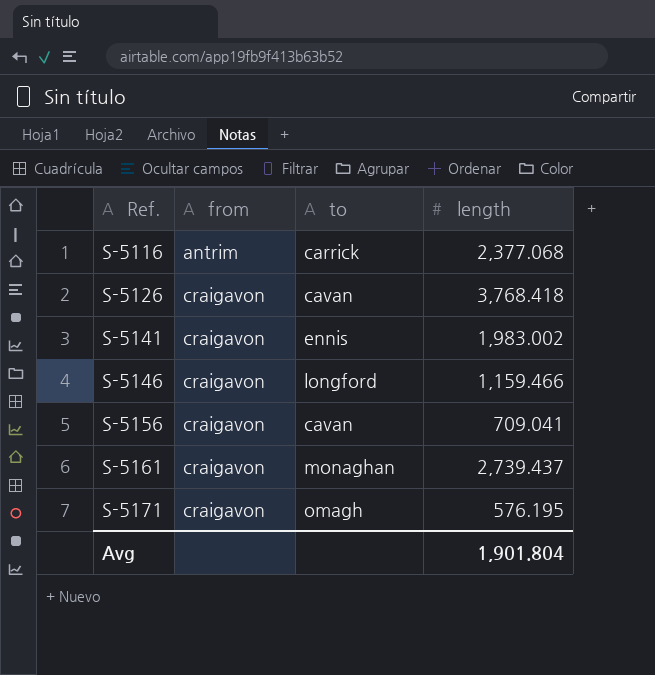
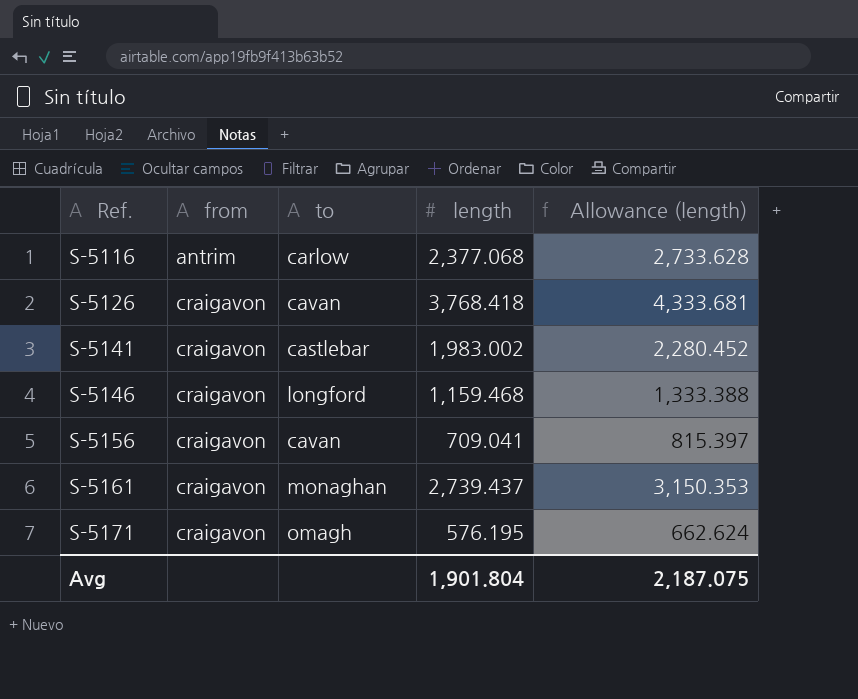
column Allowance (length) | formula: none -> [length] * 1.15
S-5116 | to: carrick -> carlow
S-5141 | to: ennis -> castlebar
S-5146 | length: 1,159.466 -> 1,159.468

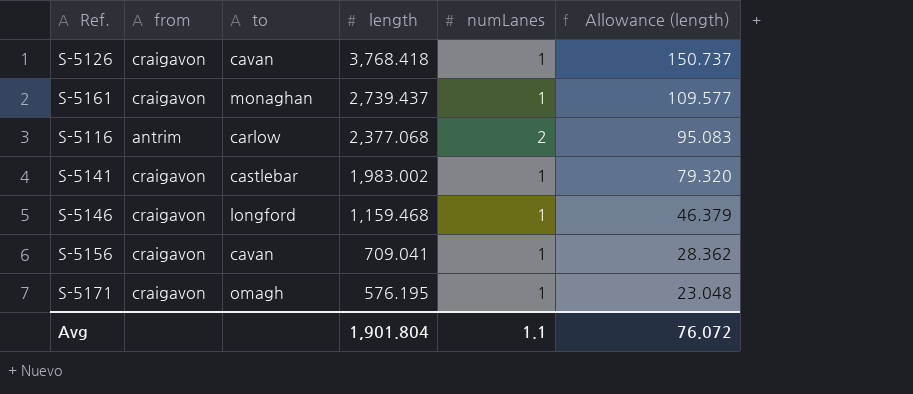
row order: Ref. ascending -> length descending
column numLanes | position: none -> 5
column Allowance (length) | formula: [length] * 1.15 -> [length] * 0.04
Avg | Allowance (length): 2,187.075 -> 76.072

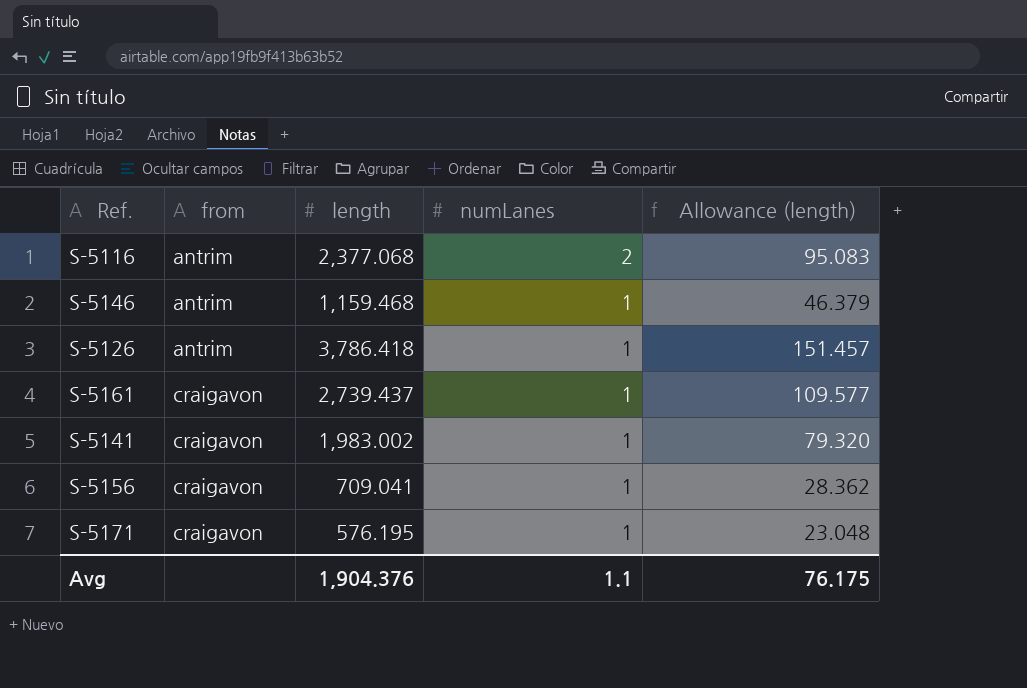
row order: length descending -> from ascending
column to | position: 3 -> none
S-5146 | from: craigavon -> antrim
S-5126 | from: craigavon -> antrim
S-5126 | length: 3,768.418 -> 3,786.418
S-5126 | Allowance (length): 150.737 -> 151.457
Avg | length: 1,901.804 -> 1,904.376
Avg | Allowance (length): 76.072 -> 76.175

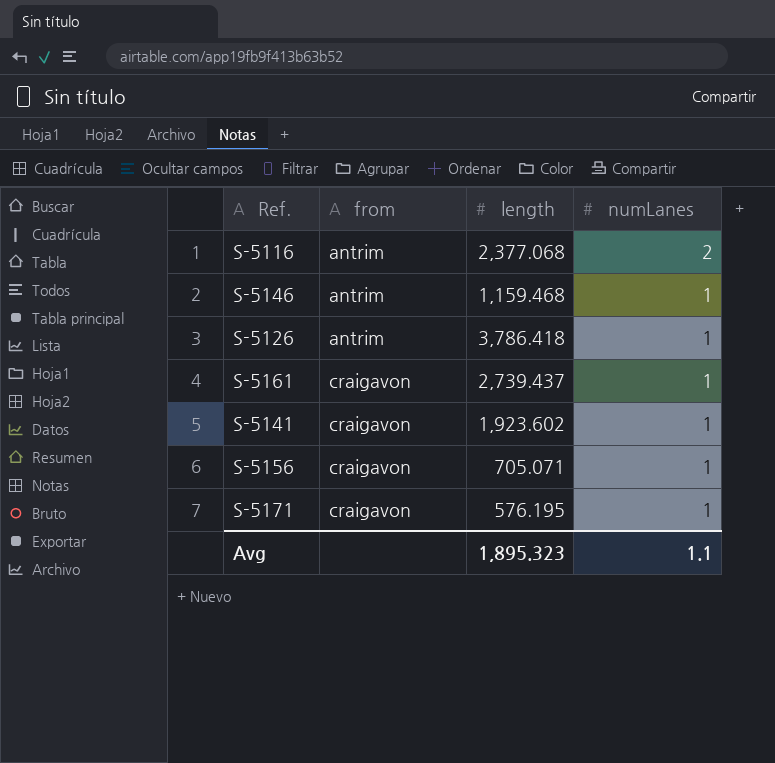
column Allowance (length) | formula: [length] * 0.04 -> none
S-5141 | length: 1,983.002 -> 1,923.602
S-5156 | length: 709.041 -> 705.071
Avg | length: 1,904.376 -> 1,895.323

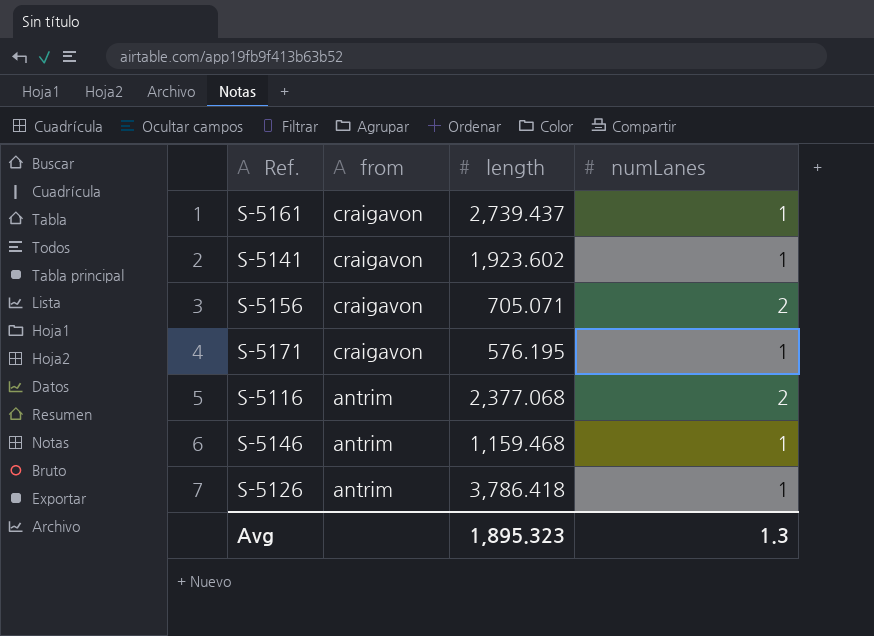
row order: from ascending -> from descending
S-5156 | numLanes: 1 -> 2
Avg | numLanes: 1.1 -> 1.3

